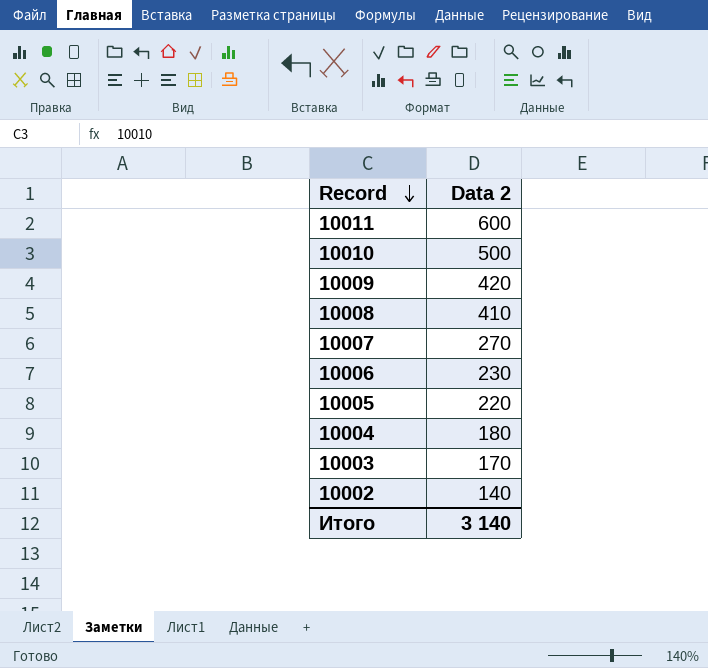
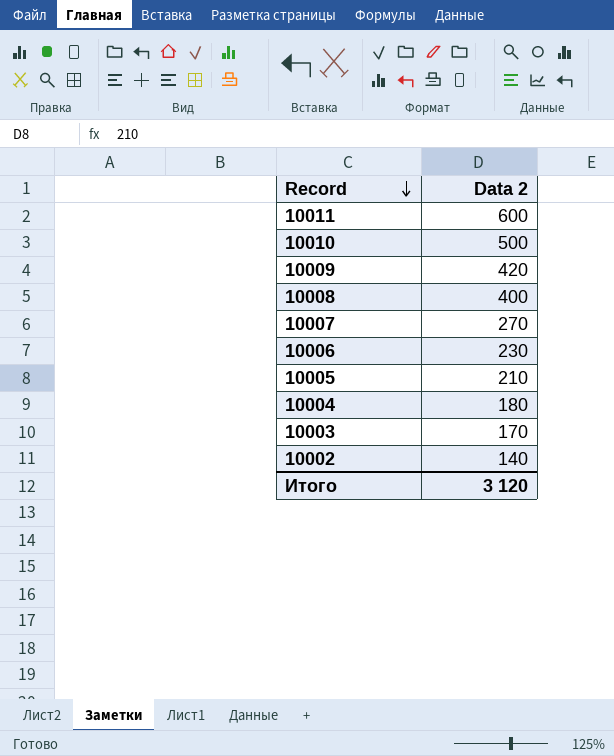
10008 | Data 2: 410 -> 400
10005 | Data 2: 220 -> 210
Итого | Data 2: 3 140 -> 3 120

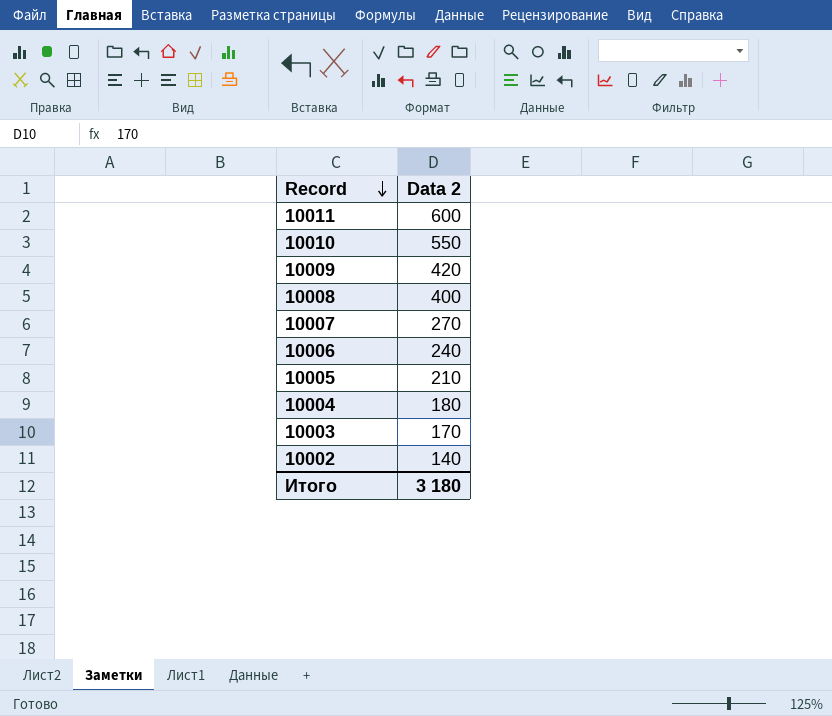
10010 | Data 2: 500 -> 550
10006 | Data 2: 230 -> 240
Итого | Data 2: 3 120 -> 3 180

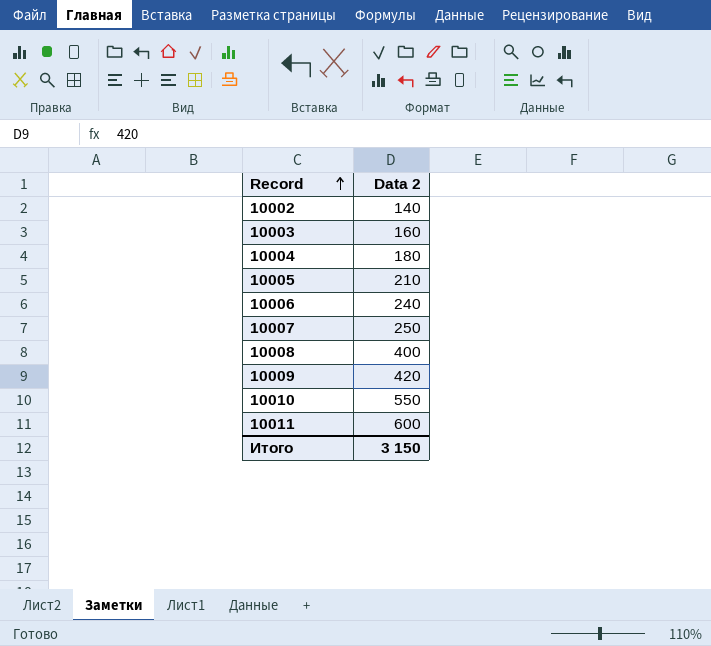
row order: Record descending -> Record ascending
10003 | Data 2: 170 -> 160
10007 | Data 2: 270 -> 250
Итого | Data 2: 3 180 -> 3 150

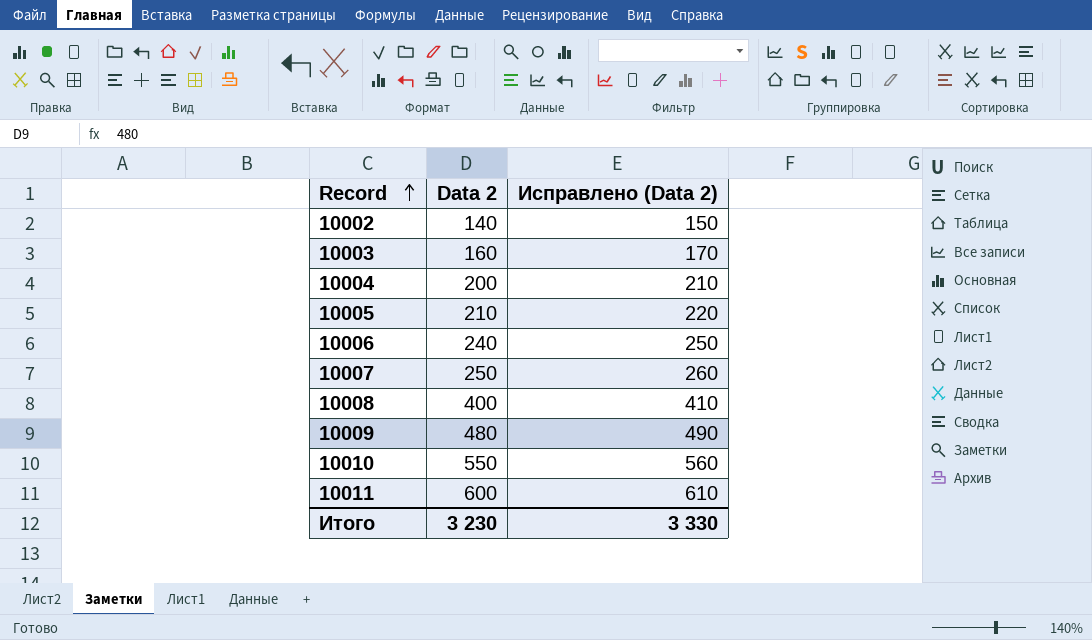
column Исправлено (Data 2) | formula: none -> [Data 2] + 10
10004 | Data 2: 180 -> 200
10009 | Data 2: 420 -> 480
Итого | Data 2: 3 150 -> 3 230

